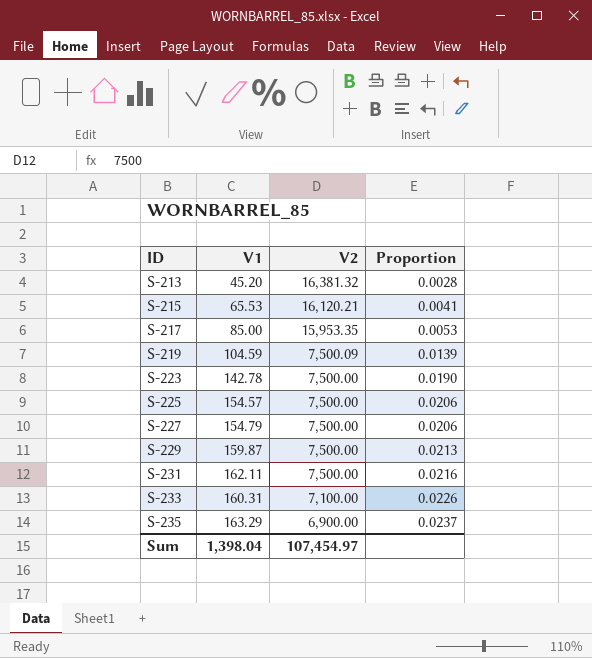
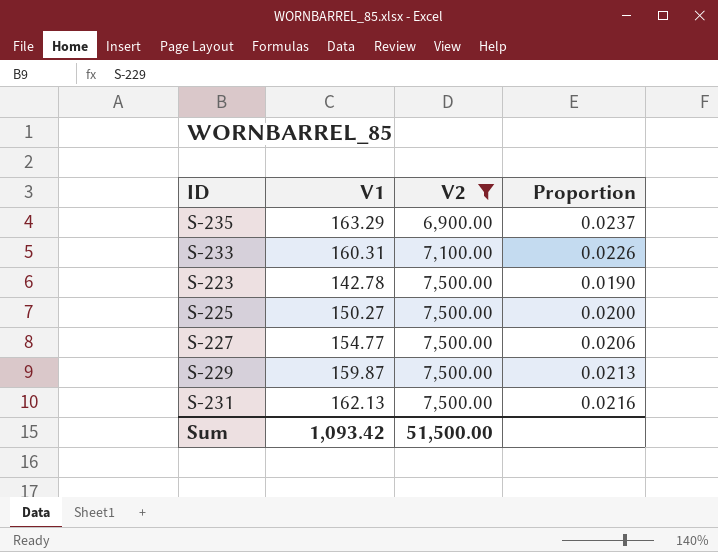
filter: none -> V2 <= 7,500.00
row order: ID ascending -> V2 ascending
S-225 | V1: 154.57 -> 150.27
S-225 | Proportion: 0.0206 -> 0.0200
S-227 | V1: 154.79 -> 154.77
S-231 | V1: 162.11 -> 162.13
Sum | V1: 1,398.04 -> 1,093.42
Sum | V2: 107,454.97 -> 51,500.00

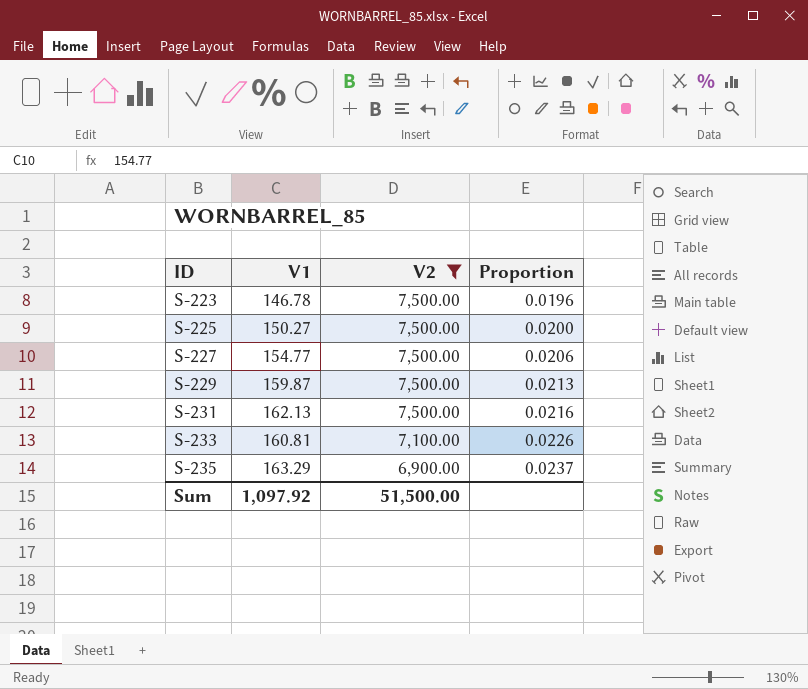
row order: V2 ascending -> ID ascending
S-223 | V1: 142.78 -> 146.78
S-223 | Proportion: 0.0190 -> 0.0196
S-233 | V1: 160.31 -> 160.81
Sum | V1: 1,093.42 -> 1,097.92

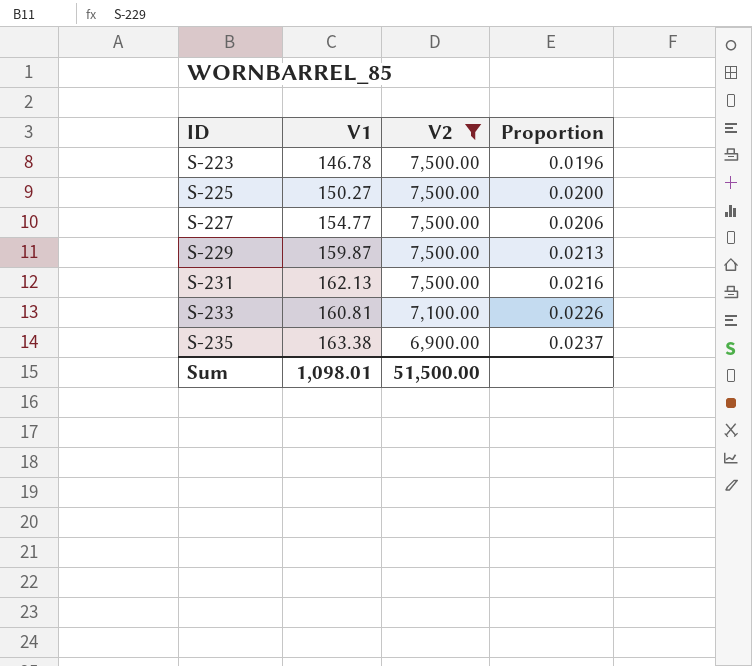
S-235 | V1: 163.29 -> 163.38
Sum | V1: 1,097.92 -> 1,098.01

